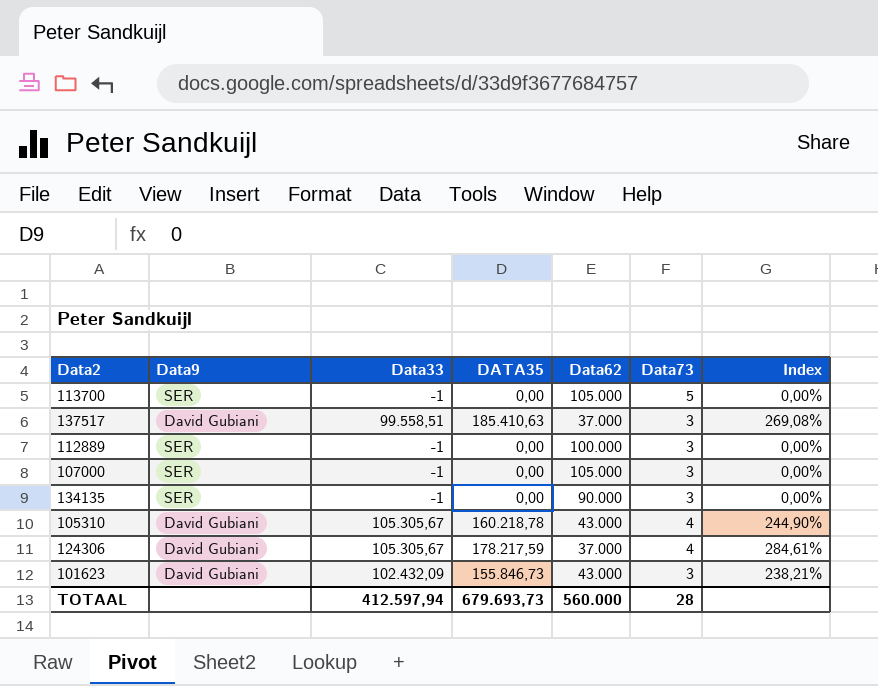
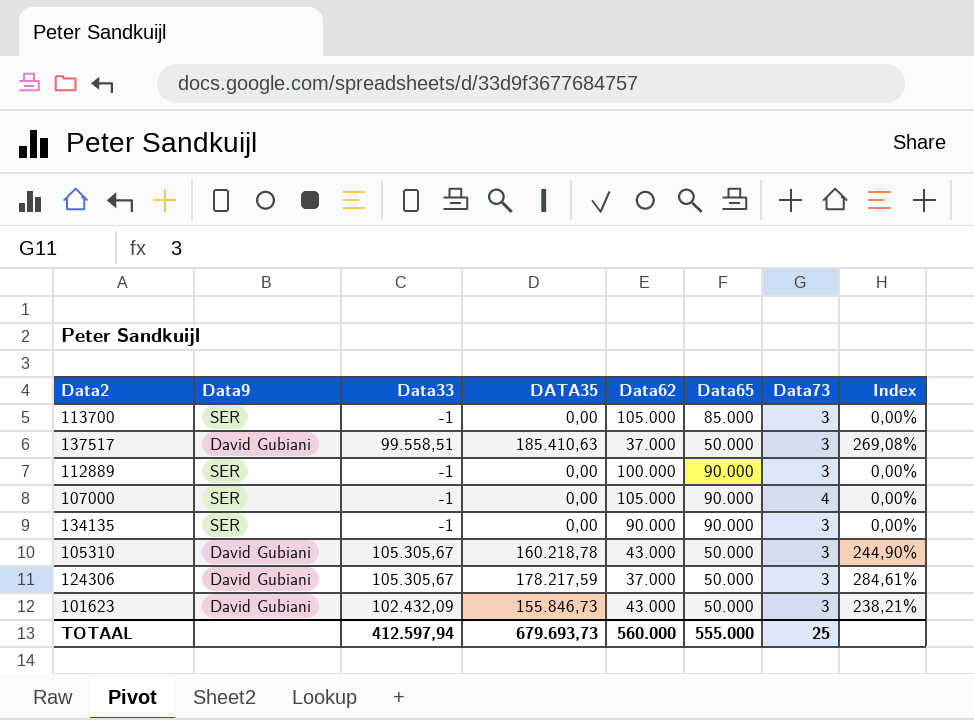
column Data65 | position: none -> 6
113700 | Data73: 5 -> 3
107000 | Data73: 3 -> 4
105310 | Data73: 4 -> 3
124306 | Data73: 4 -> 3
TOTAAL | Data73: 28 -> 25

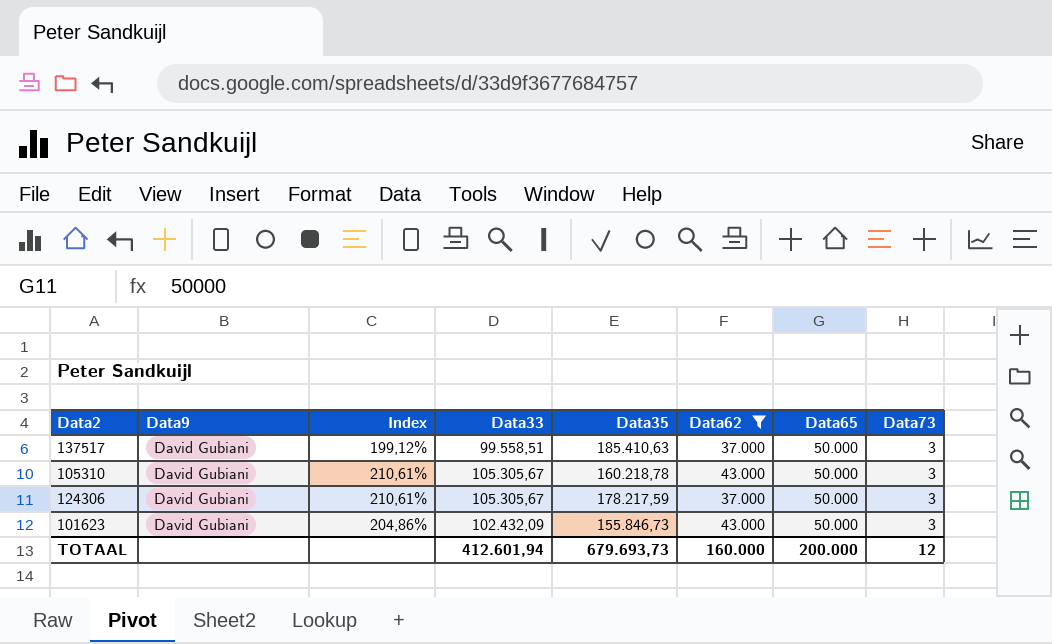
filter: none -> Data62 <= 43.000
column Index | formula: [Data33] / [Data62] -> [Data33] / [Data65]
column Index | position: 8 -> 3
column name: DATA35 -> Data35
TOTAAL | Data33: 412.597,94 -> 412.601,94
TOTAAL | Data62: 560.000 -> 160.000
TOTAAL | Data65: 555.000 -> 200.000
TOTAAL | Data73: 25 -> 12

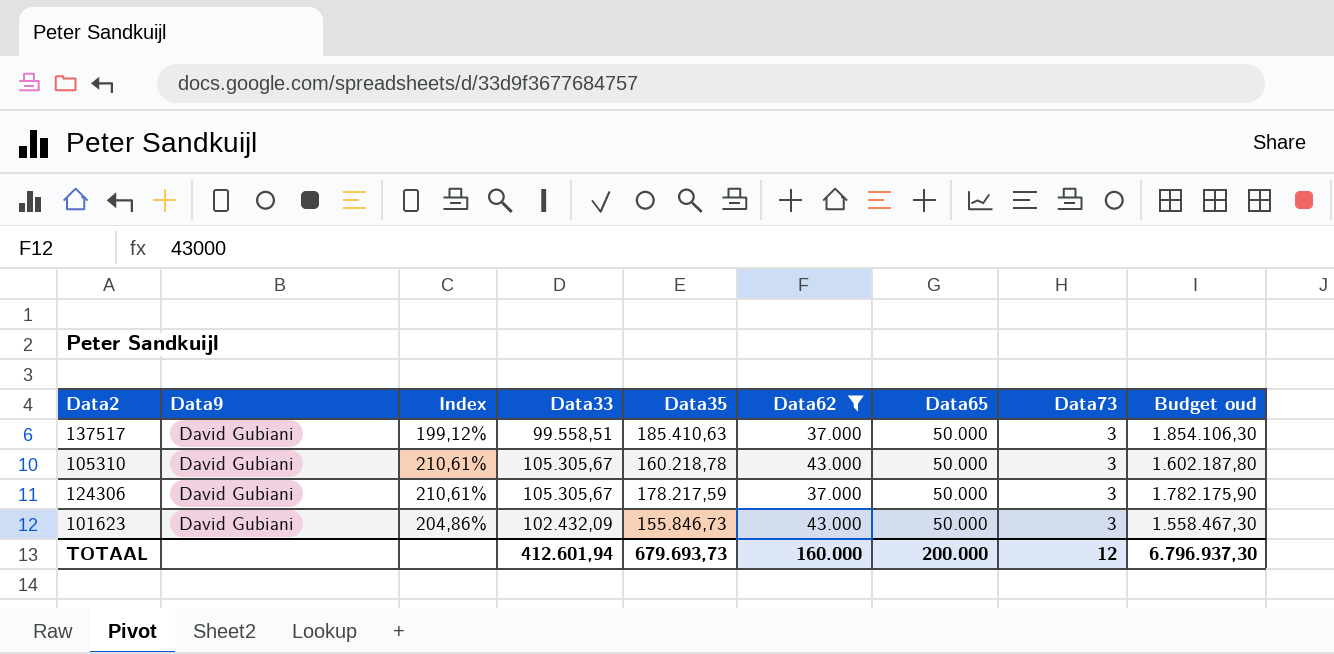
column Budget oud | formula: none -> [Data35] * 10

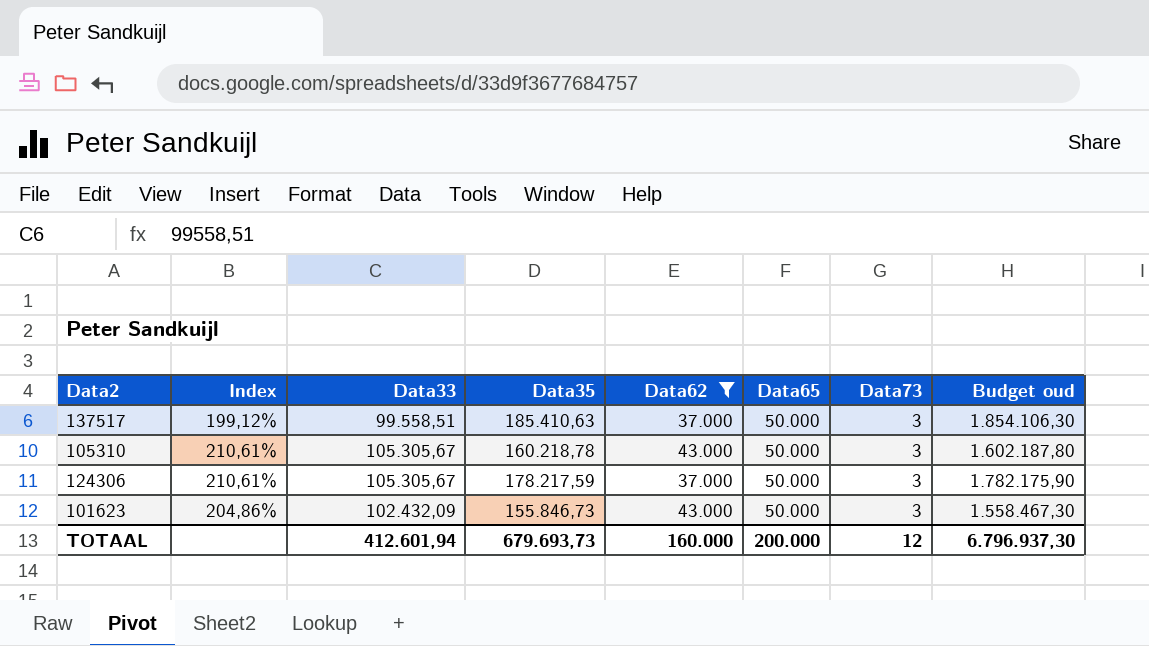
column Data9 | position: 2 -> none

